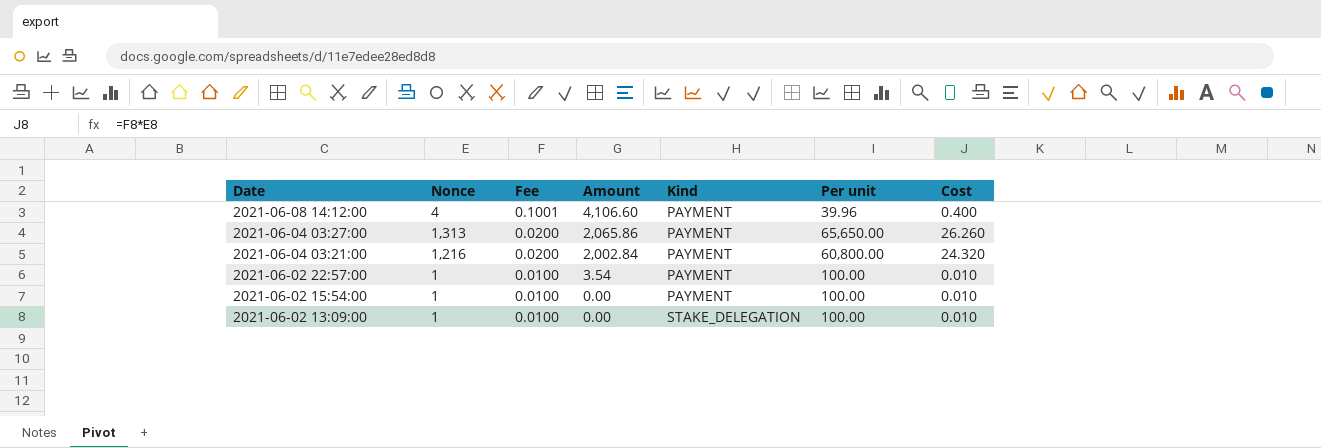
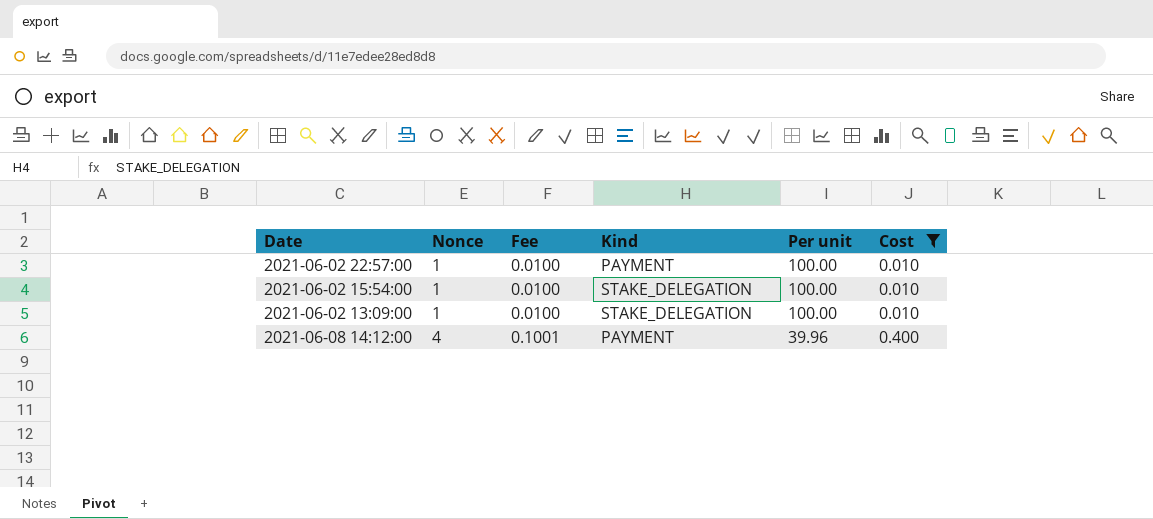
filter: none -> Cost <= 0.400
row order: Date descending -> Nonce ascending
column Amount | position: 4 -> none
2021-06-02 15:54:00 | Kind: PAYMENT -> STAKE_DELEGATION

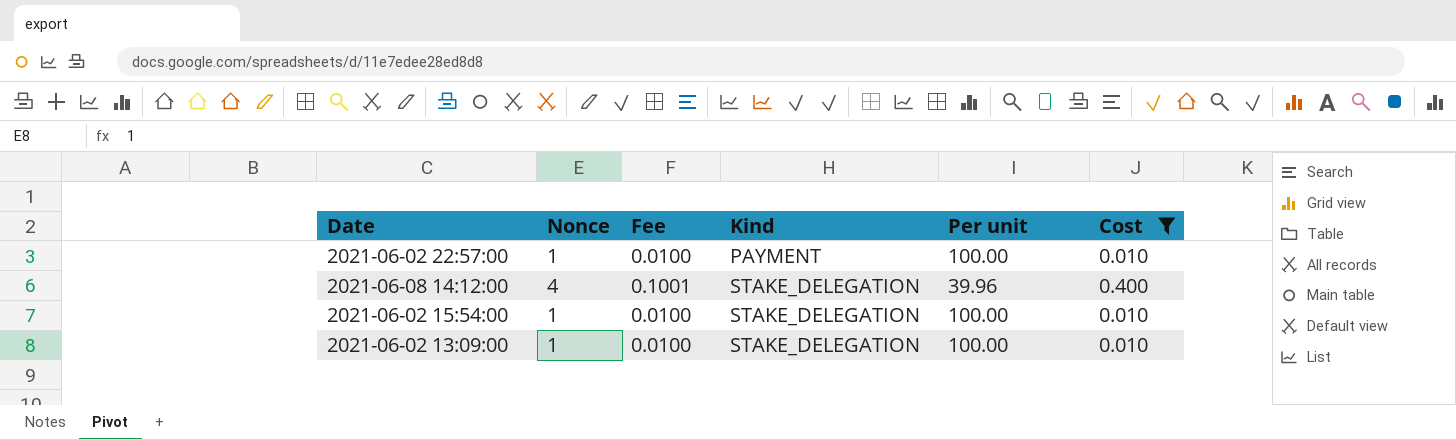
row order: Nonce ascending -> Kind ascending
2021-06-08 14:12:00 | Kind: PAYMENT -> STAKE_DELEGATION

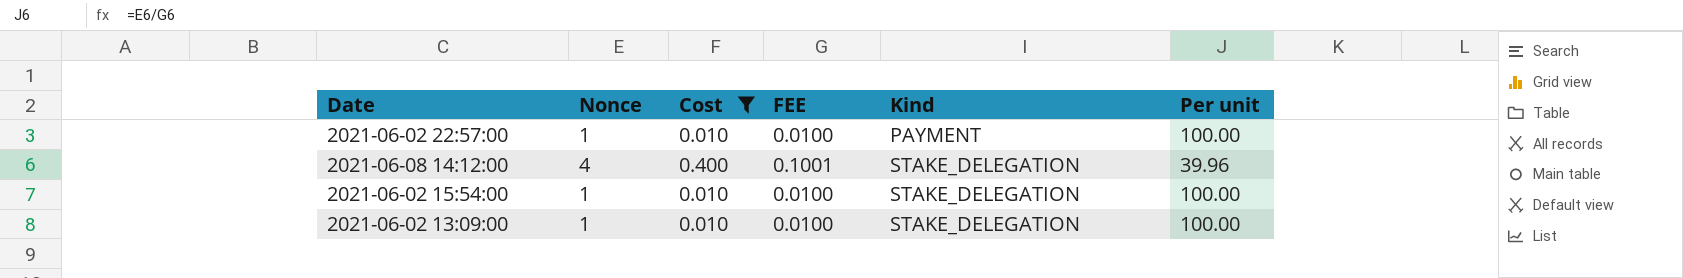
column Cost | position: 6 -> 3
column name: Fee -> FEE

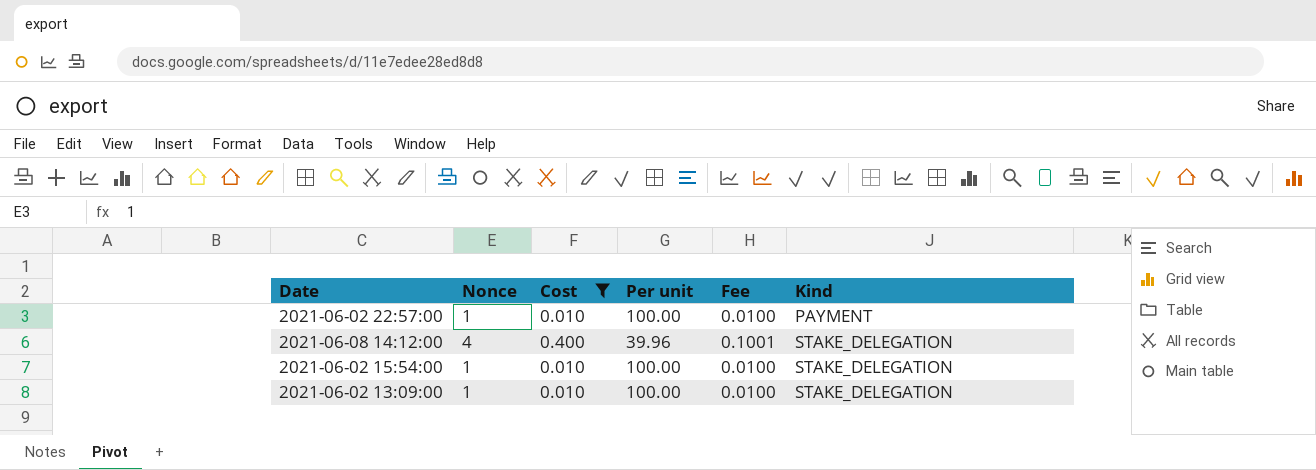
column Per unit | position: 6 -> 4
column name: FEE -> Fee

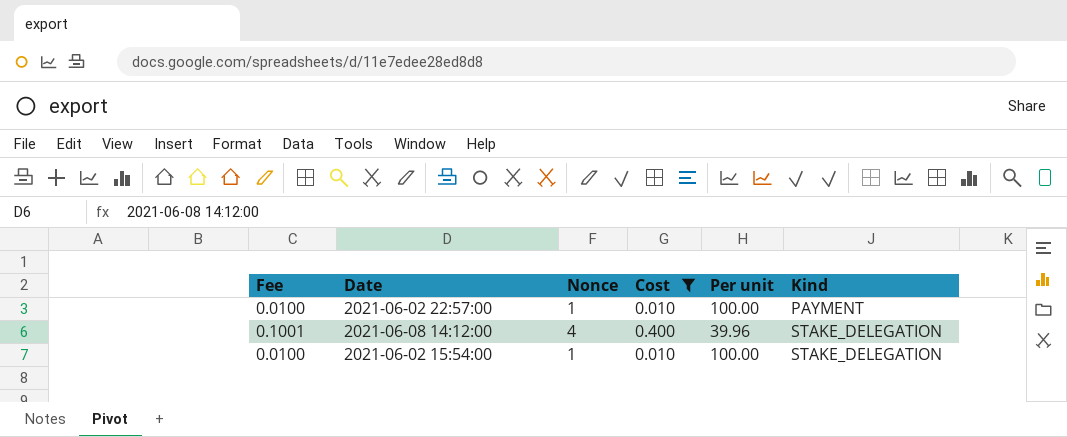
column Fee | position: 5 -> 1
row 2021-06-02 13:09:00: 1 | 0.010 | 100.00 | 0.0100 | STAKE_DELEGATION -> none

